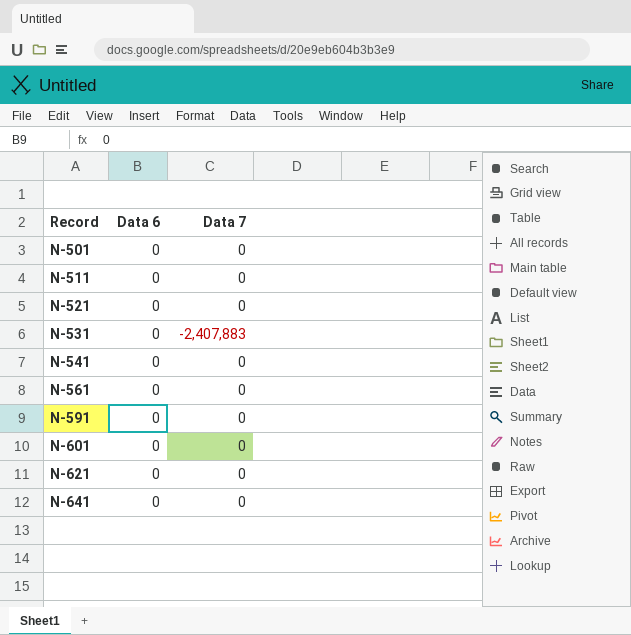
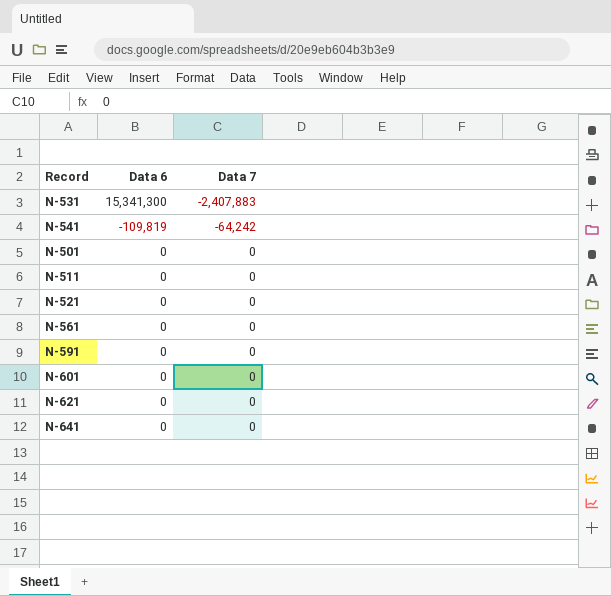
row order: Record ascending -> Data 7 ascending
N-531 | Data 6: 0 -> 15,341,300
N-541 | Data 6: 0 -> -109,819
N-541 | Data 7: 0 -> -64,242

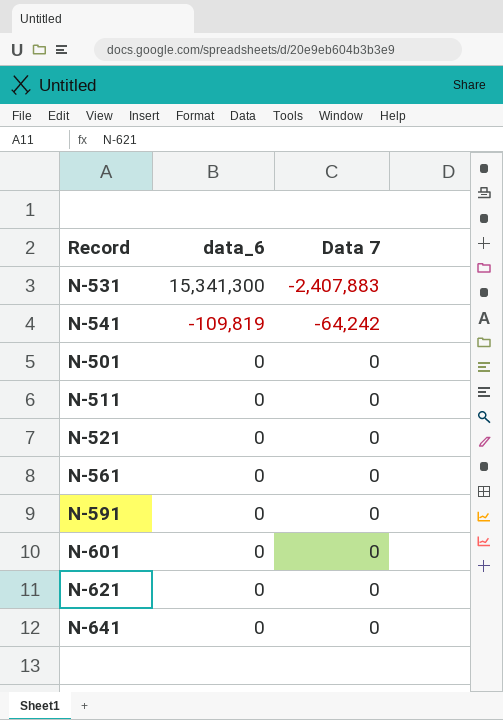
column name: Data 6 -> data_6

